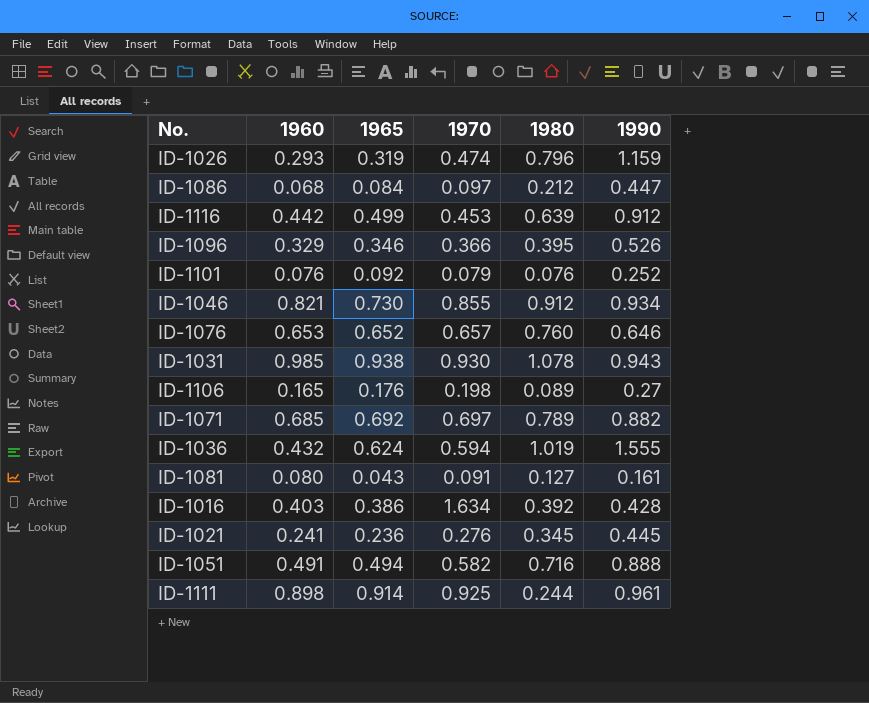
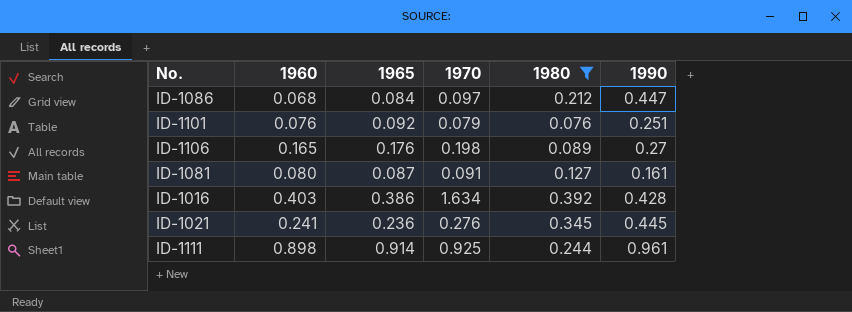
filter: none -> 1980 <= 0.392
ID-1101 | 1990: 0.252 -> 0.251
ID-1081 | 1965: 0.043 -> 0.087

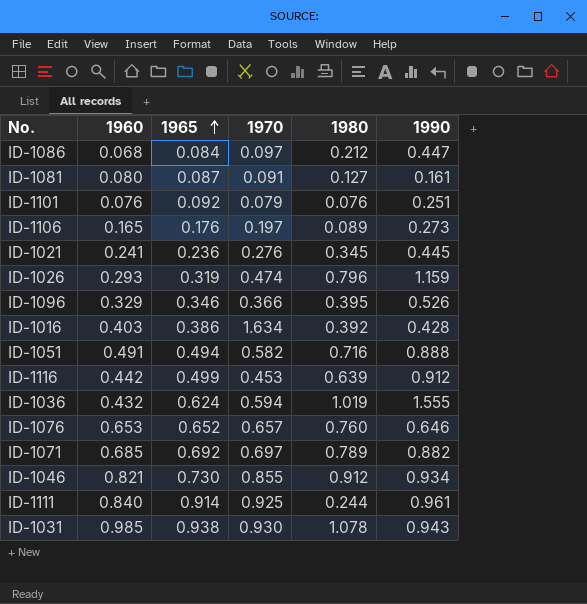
filter: 1980 <= 0.392 -> none
row order: none -> 1965 ascending
ID-1106 | 1970: 0.198 -> 0.197
ID-1106 | 1990: 0.27 -> 0.273
ID-1111 | 1960: 0.898 -> 0.840

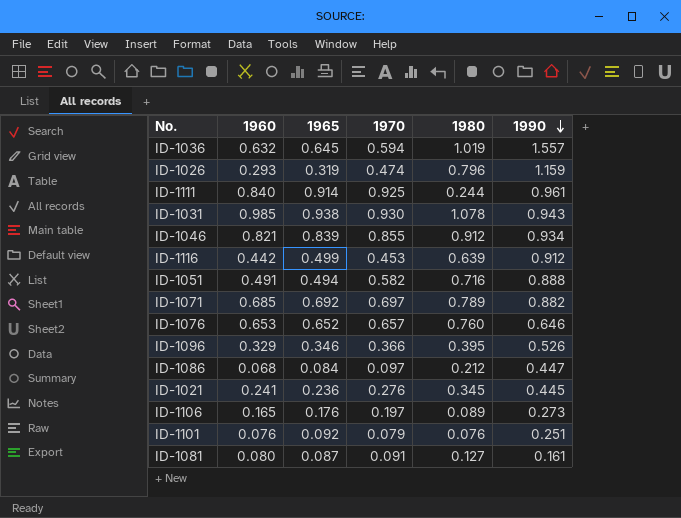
row order: 1965 ascending -> 1990 descending
row ID-1016: 0.403 | 0.386 | 1.634 | 0.392 | 0.428 -> none
ID-1036 | 1960: 0.432 -> 0.632
ID-1036 | 1965: 0.624 -> 0.645
ID-1036 | 1990: 1.555 -> 1.557
ID-1046 | 1965: 0.730 -> 0.839

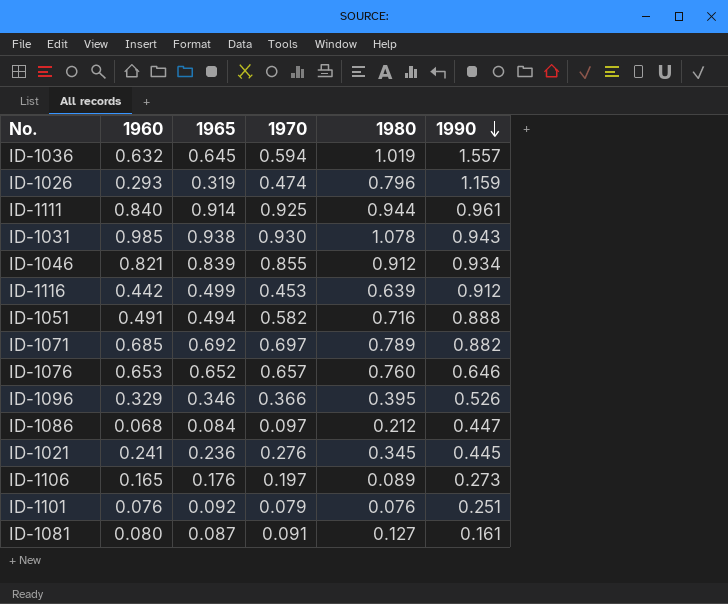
ID-1111 | 1980: 0.244 -> 0.944

